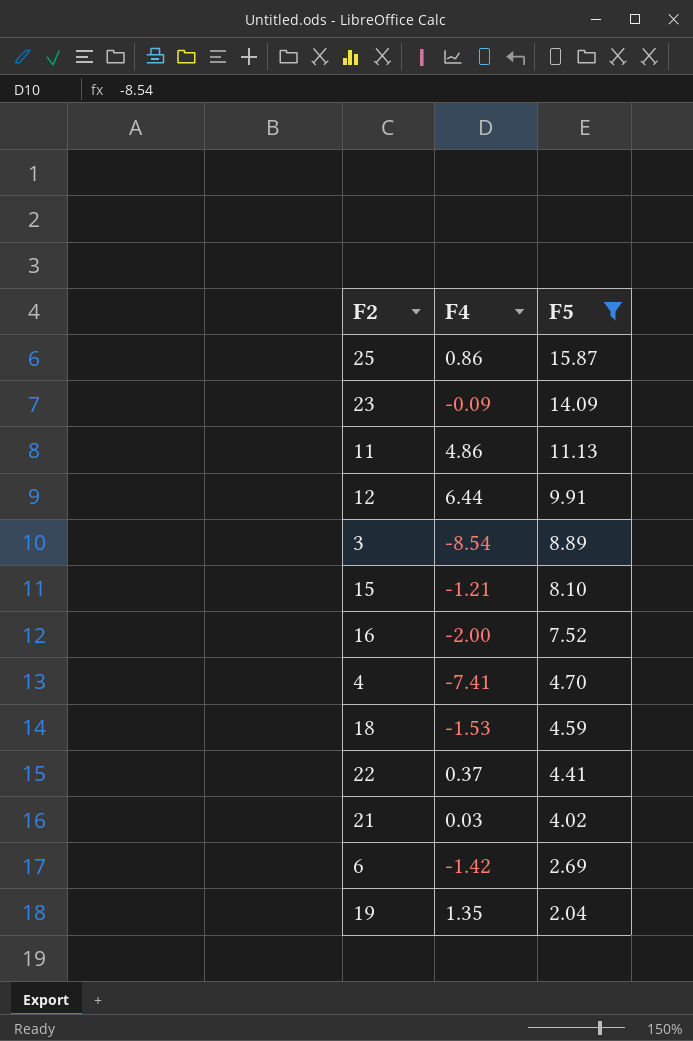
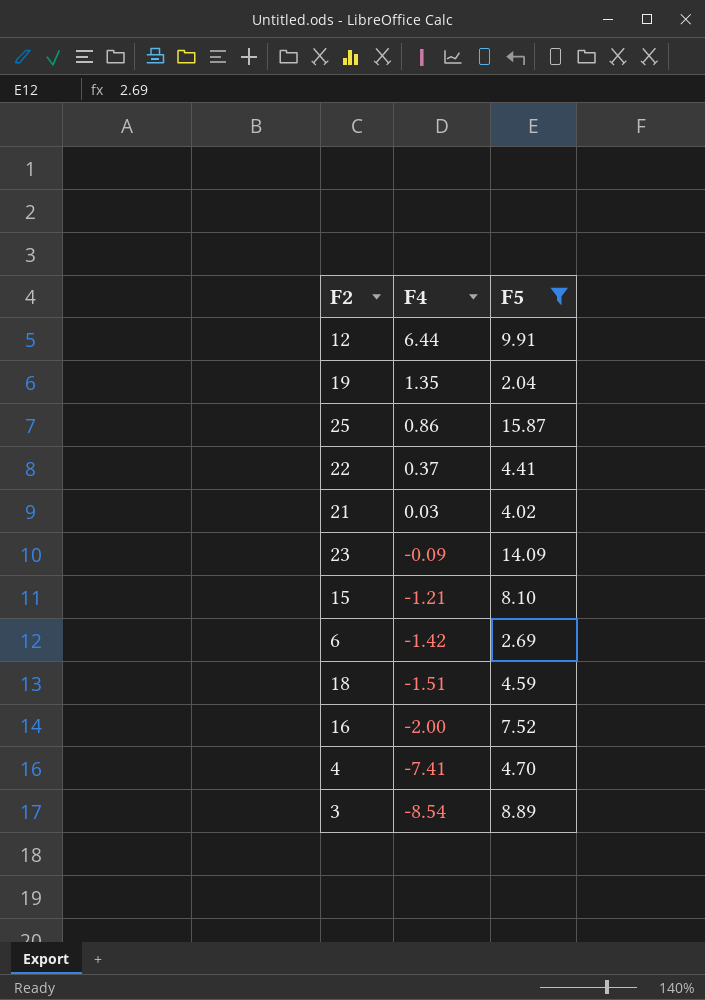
row order: F5 descending -> F4 descending
row 11: 4.86 | 11.13 -> none
18 | F4: -1.53 -> -1.51

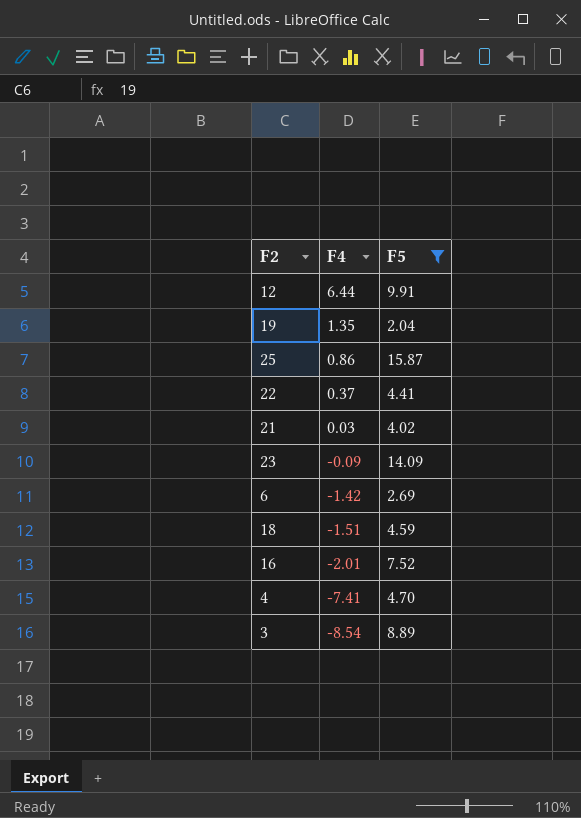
row 15: -1.21 | 8.10 -> none
16 | F4: -2.00 -> -2.01

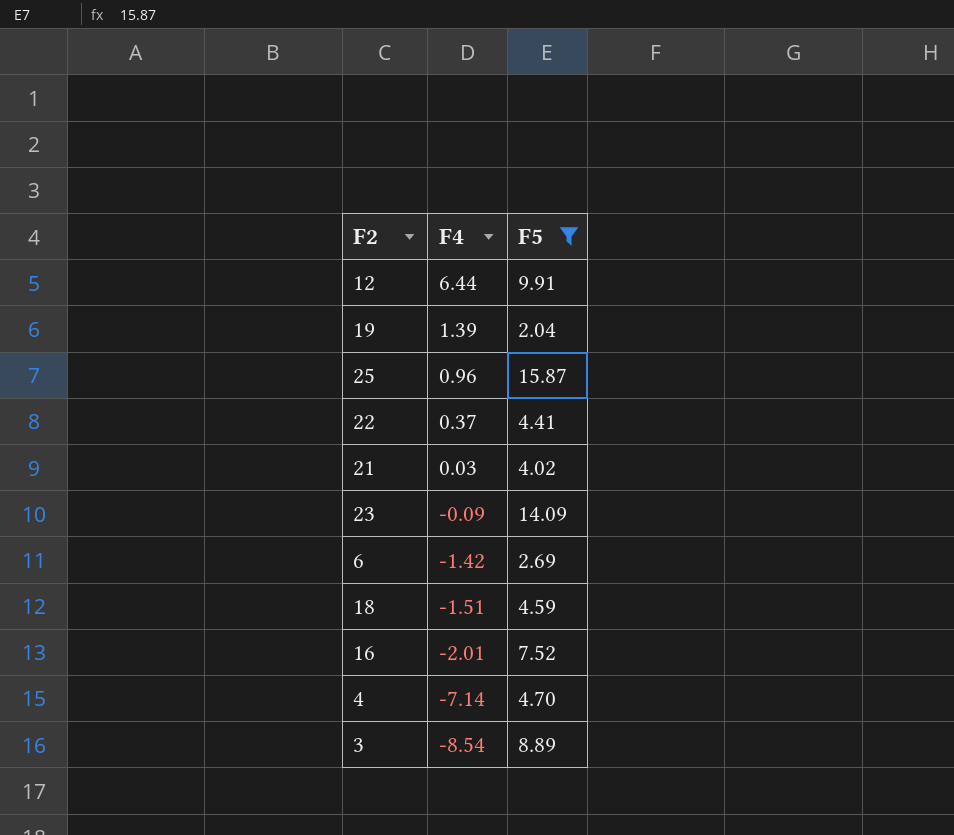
19 | F4: 1.35 -> 1.39
25 | F4: 0.86 -> 0.96
4 | F4: -7.41 -> -7.14

